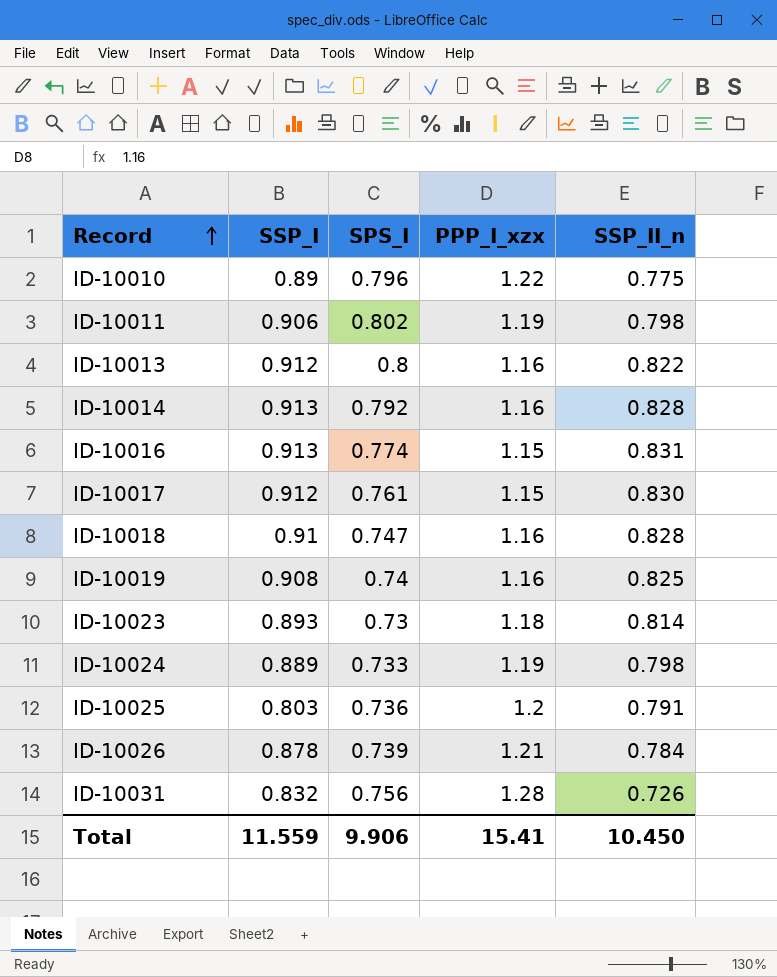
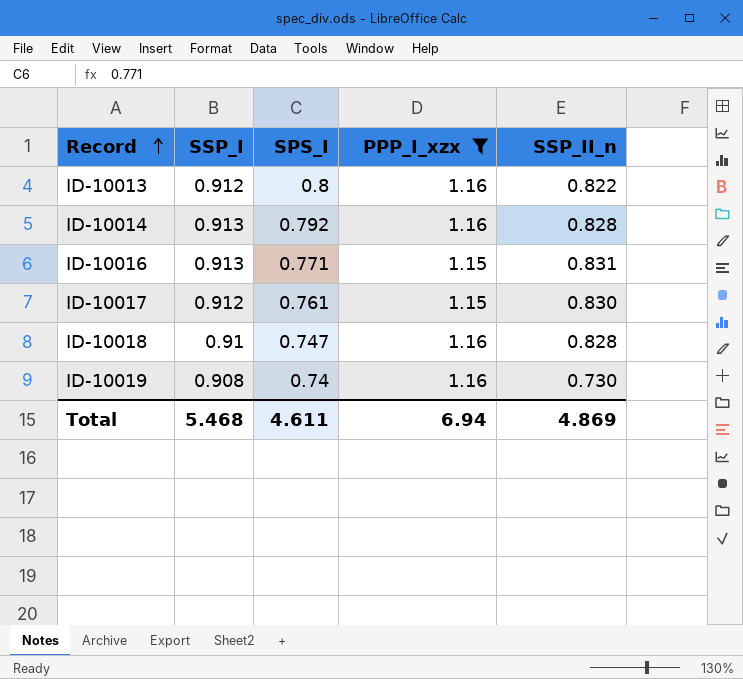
filter: none -> PPP_I_xzx <= 1.16
ID-10016 | SPS_I: 0.774 -> 0.771
ID-10019 | SSP_II_n: 0.825 -> 0.730
Total | SSP_I: 11.559 -> 5.468
Total | SPS_I: 9.906 -> 4.611
Total | PPP_I_xzx: 15.41 -> 6.94
Total | SSP_II_n: 10.450 -> 4.869

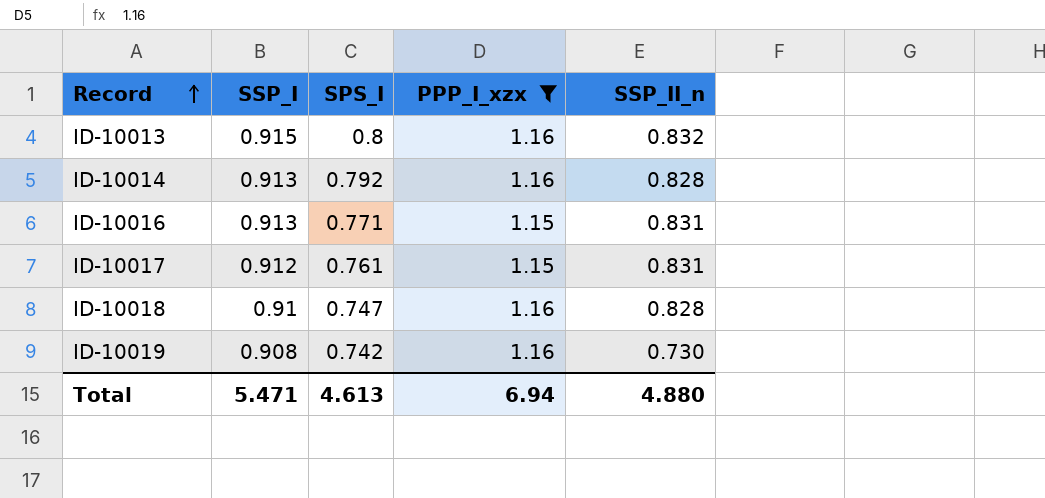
ID-10013 | SSP_I: 0.912 -> 0.915
ID-10013 | SSP_II_n: 0.822 -> 0.832
ID-10017 | SSP_II_n: 0.830 -> 0.831
ID-10019 | SPS_I: 0.74 -> 0.742
Total | SSP_I: 5.468 -> 5.471
Total | SPS_I: 4.611 -> 4.613
Total | SSP_II_n: 4.869 -> 4.880

